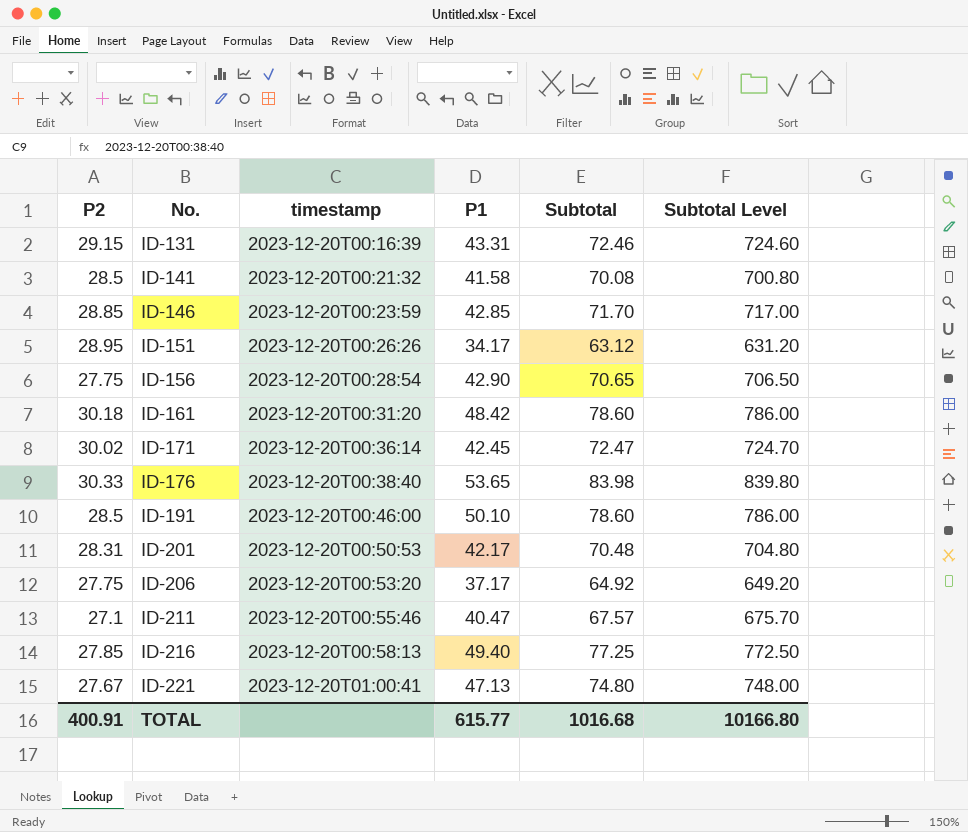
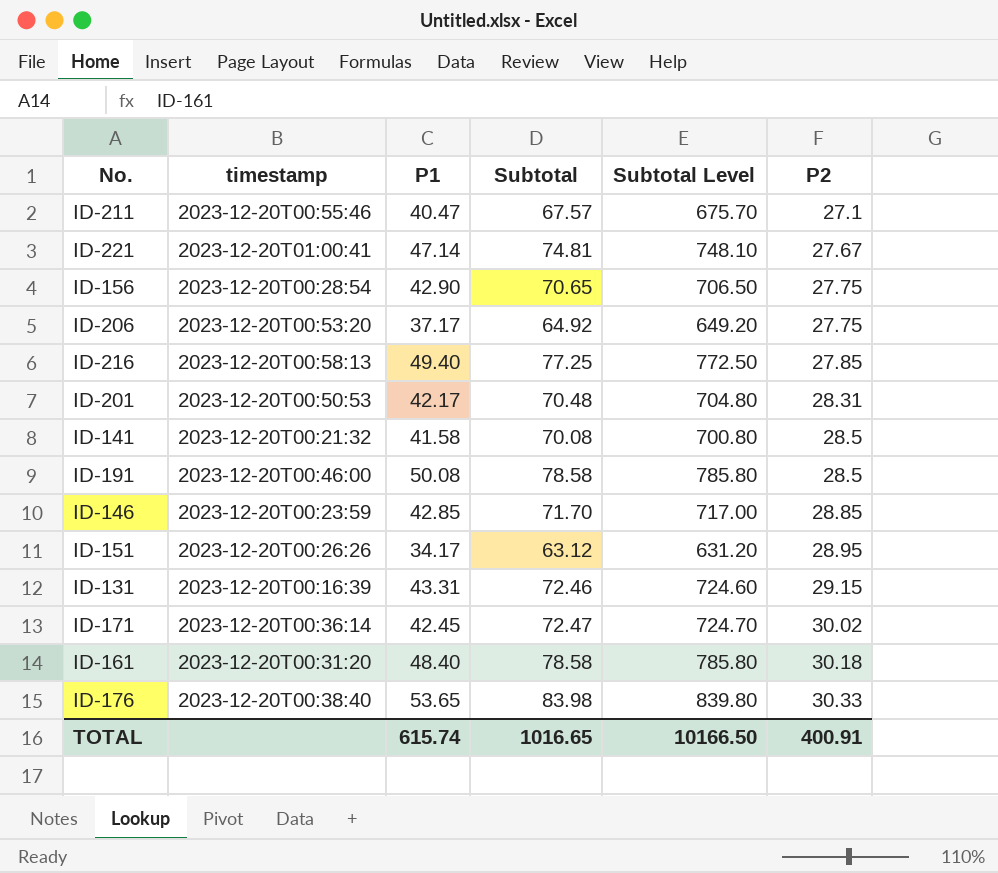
row order: No. ascending -> P2 ascending
column P2 | position: 1 -> 6
ID-221 | P1: 47.13 -> 47.14
ID-221 | Subtotal: 74.80 -> 74.81
ID-221 | Subtotal Level: 748.00 -> 748.10
ID-191 | P1: 50.10 -> 50.08
ID-191 | Subtotal: 78.60 -> 78.58
ID-191 | Subtotal Level: 786.00 -> 785.80
ID-161 | P1: 48.42 -> 48.40
ID-161 | Subtotal: 78.60 -> 78.58
ID-161 | Subtotal Level: 786.00 -> 785.80
TOTAL | P1: 615.77 -> 615.74
TOTAL | Subtotal: 1016.68 -> 1016.65
TOTAL | Subtotal Level: 10166.80 -> 10166.50

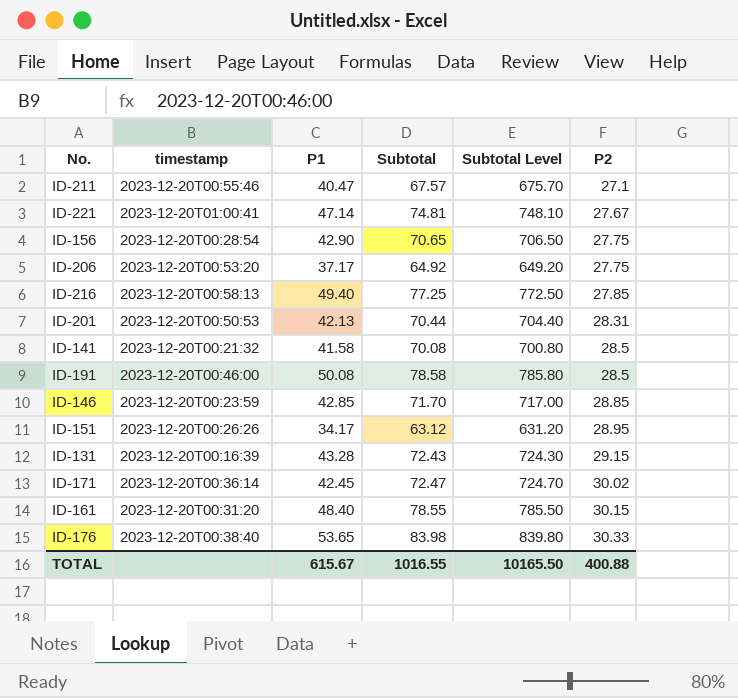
ID-201 | P1: 42.17 -> 42.13
ID-201 | Subtotal: 70.48 -> 70.44
ID-201 | Subtotal Level: 704.80 -> 704.40
ID-131 | P1: 43.31 -> 43.28
ID-131 | Subtotal: 72.46 -> 72.43
ID-131 | Subtotal Level: 724.60 -> 724.30
ID-161 | Subtotal: 78.58 -> 78.55
ID-161 | Subtotal Level: 785.80 -> 785.50
ID-161 | P2: 30.18 -> 30.15
TOTAL | P1: 615.74 -> 615.67
TOTAL | Subtotal: 1016.65 -> 1016.55
TOTAL | Subtotal Level: 10166.50 -> 10165.50
TOTAL | P2: 400.91 -> 400.88

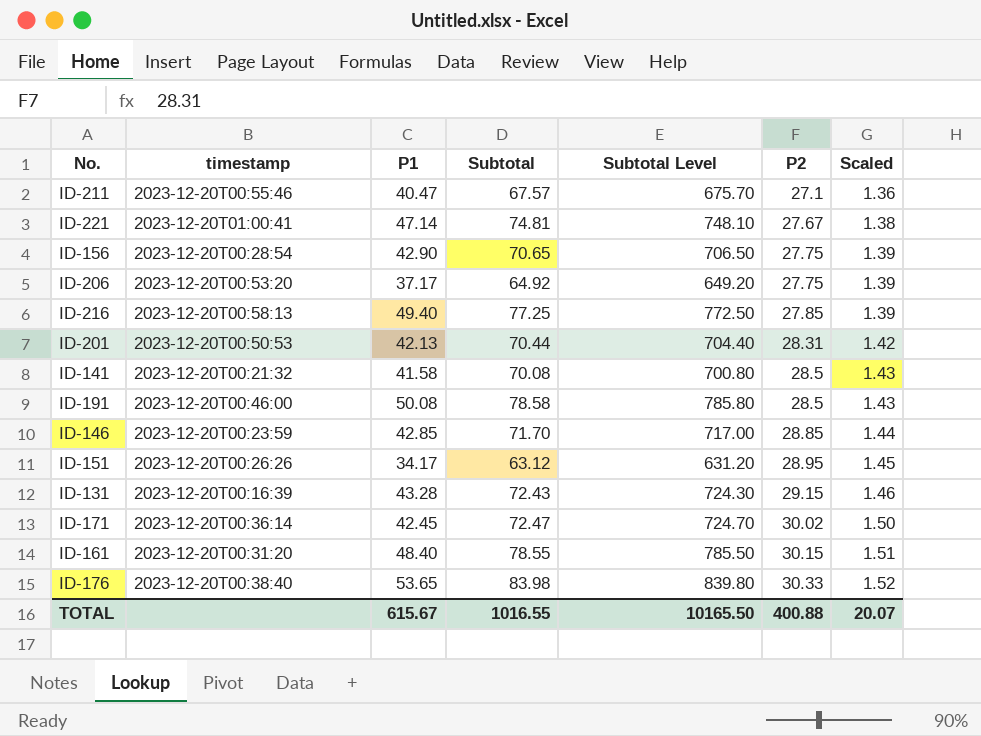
column Scaled | formula: none -> [P2] * 0.05

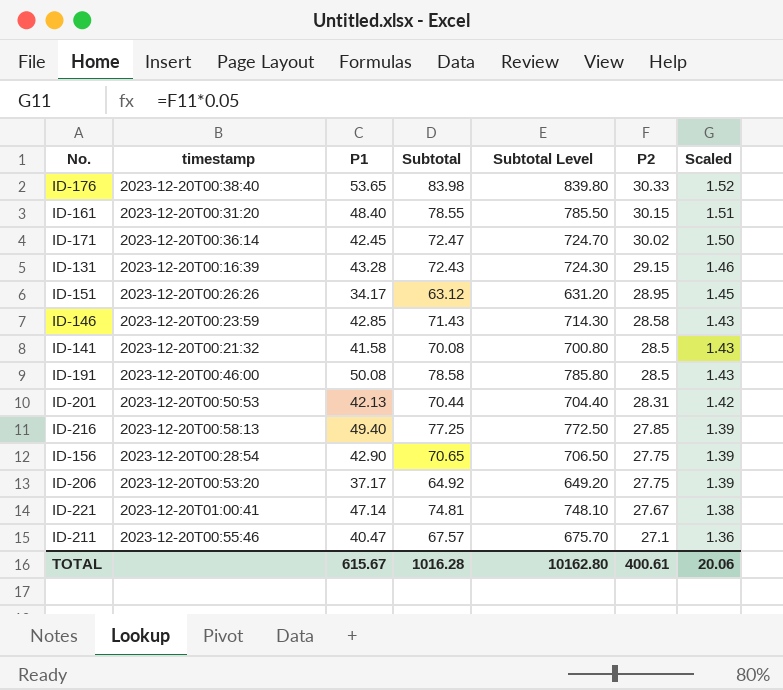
row order: P2 ascending -> P2 descending
ID-146 | Subtotal: 71.70 -> 71.43
ID-146 | Subtotal Level: 717.00 -> 714.30
ID-146 | P2: 28.85 -> 28.58
ID-146 | Scaled: 1.44 -> 1.43
TOTAL | Subtotal: 1016.55 -> 1016.28
TOTAL | Subtotal Level: 10165.50 -> 10162.80
TOTAL | P2: 400.88 -> 400.61
TOTAL | Scaled: 20.07 -> 20.06

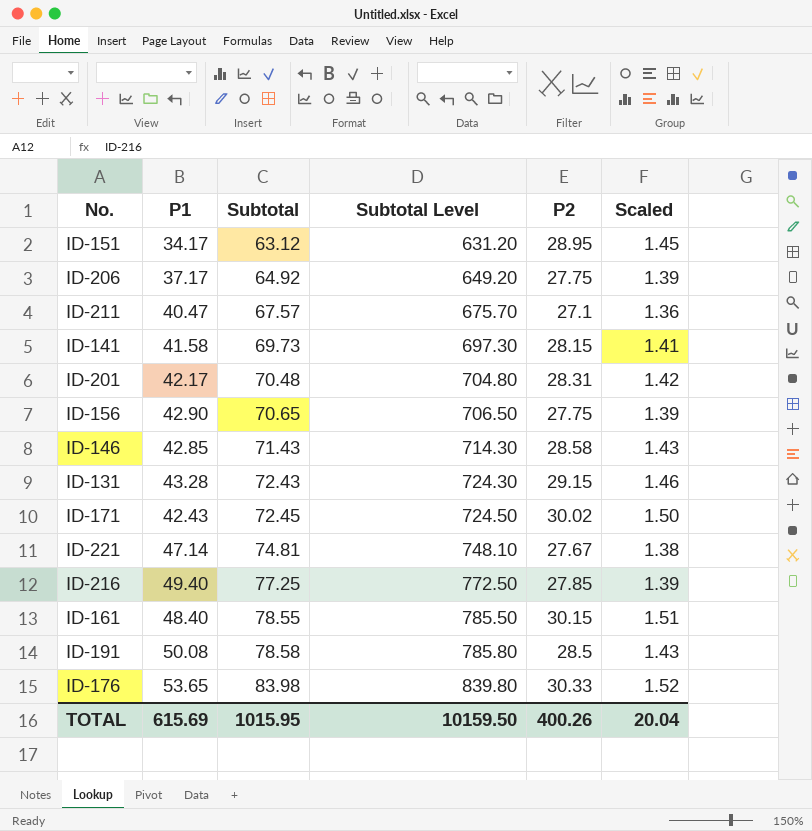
row order: P2 descending -> Subtotal ascending
column timestamp | position: 2 -> none
ID-141 | Subtotal: 70.08 -> 69.73
ID-141 | Subtotal Level: 700.80 -> 697.30
ID-141 | P2: 28.5 -> 28.15
ID-141 | Scaled: 1.43 -> 1.41
ID-201 | P1: 42.13 -> 42.17
ID-201 | Subtotal: 70.44 -> 70.48
ID-201 | Subtotal Level: 704.40 -> 704.80
ID-171 | P1: 42.45 -> 42.43
ID-171 | Subtotal: 72.47 -> 72.45
ID-171 | Subtotal Level: 724.70 -> 724.50
TOTAL | P1: 615.67 -> 615.69
TOTAL | Subtotal: 1016.28 -> 1015.95
TOTAL | Subtotal Level: 10162.80 -> 10159.50
TOTAL | P2: 400.61 -> 400.26
TOTAL | Scaled: 20.06 -> 20.04

